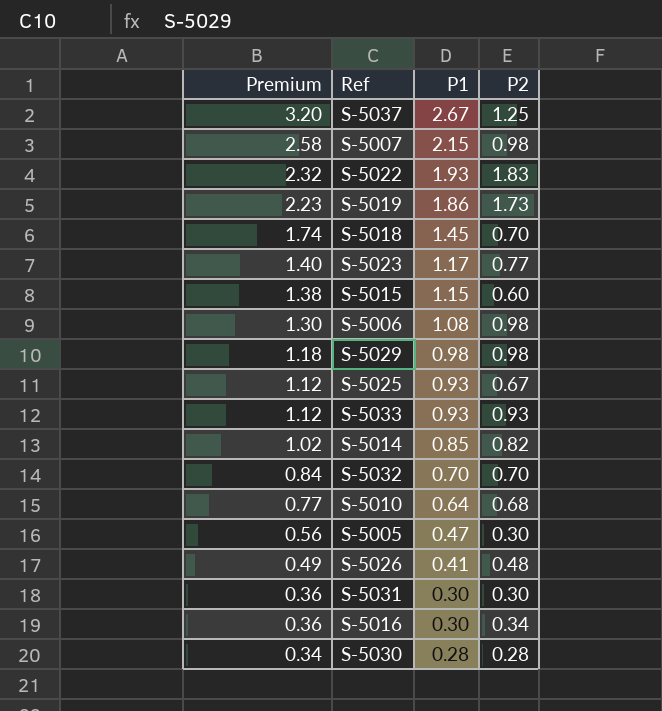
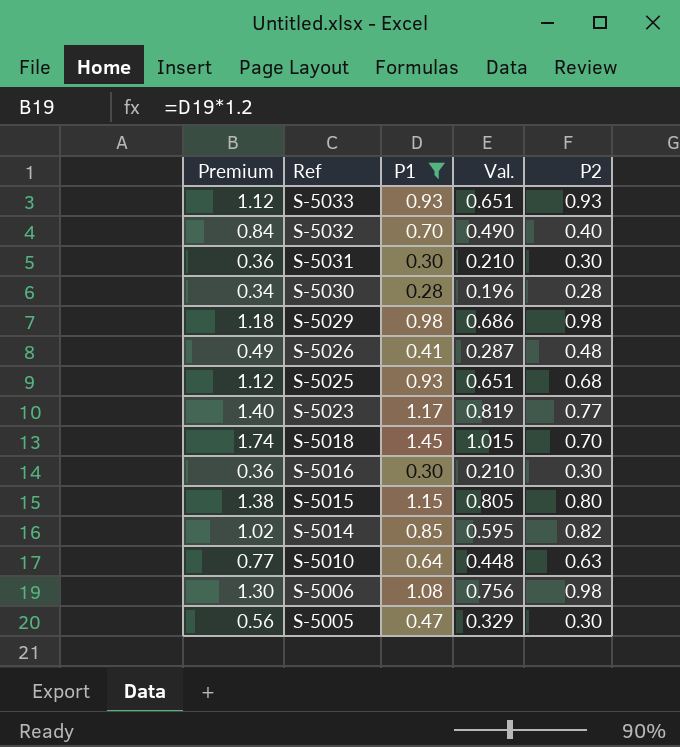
filter: none -> P1 <= 1.45
row order: Premium descending -> Ref descending
column Val. | formula: none -> [P1] * 0.7
S-5032 | P2: 0.70 -> 0.40
S-5025 | P2: 0.67 -> 0.68
S-5016 | P2: 0.34 -> 0.30
S-5015 | P2: 0.60 -> 0.80
S-5010 | P2: 0.68 -> 0.63

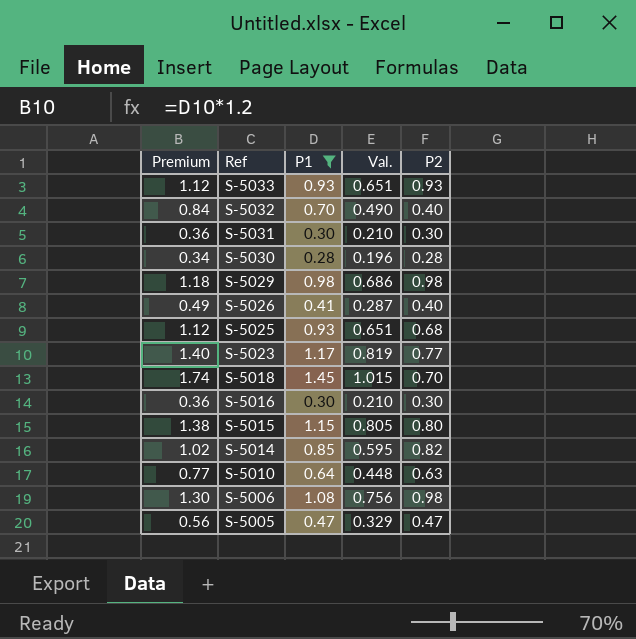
S-5026 | P2: 0.48 -> 0.40
S-5005 | P2: 0.30 -> 0.47

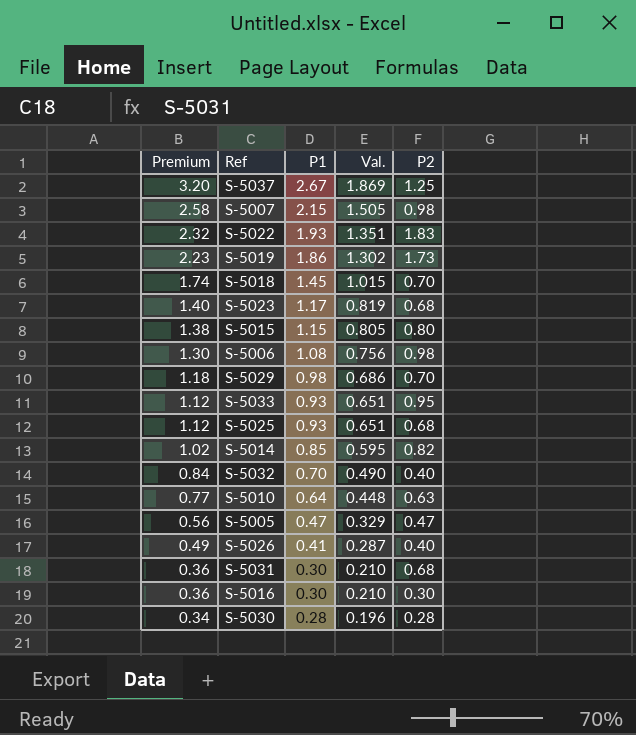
filter: P1 <= 1.45 -> none
row order: Ref descending -> Premium descending
S-5023 | P2: 0.77 -> 0.68
S-5029 | P2: 0.98 -> 0.70
S-5033 | P2: 0.93 -> 0.95
S-5031 | P2: 0.30 -> 0.68

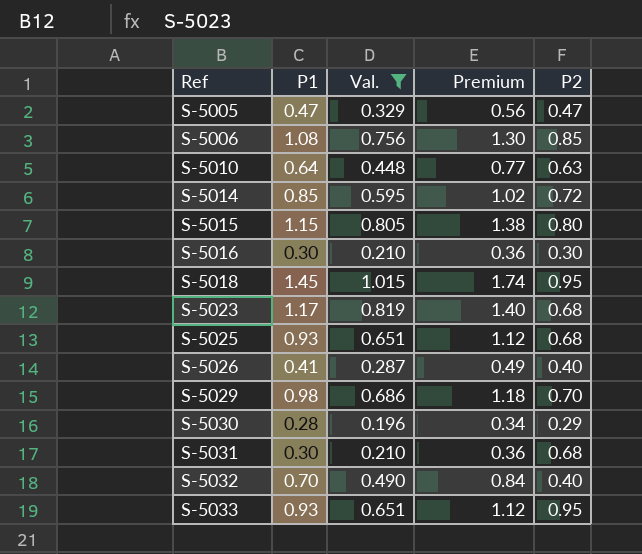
filter: none -> Val. <= 1.015
row order: Premium descending -> Ref ascending
column Premium | position: 1 -> 4
S-5006 | P2: 0.98 -> 0.85
S-5014 | P2: 0.82 -> 0.72
S-5018 | P2: 0.70 -> 0.95
S-5030 | P2: 0.28 -> 0.29

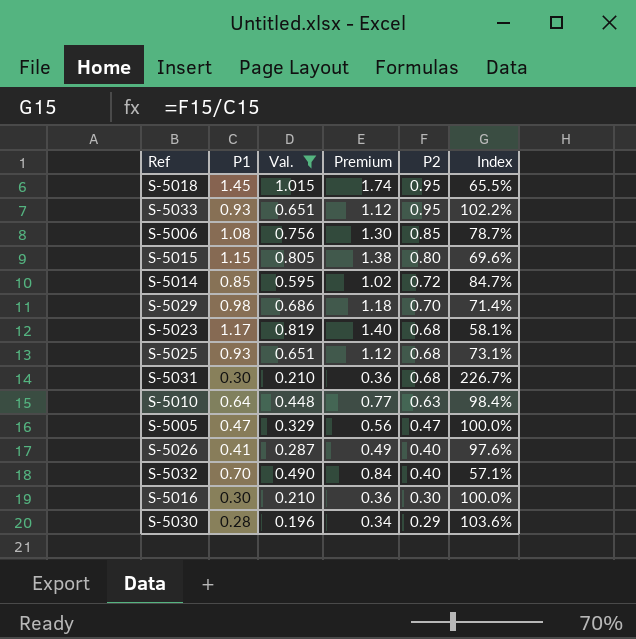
row order: Ref ascending -> P2 descending
column Index | formula: none -> [P2] / [P1]

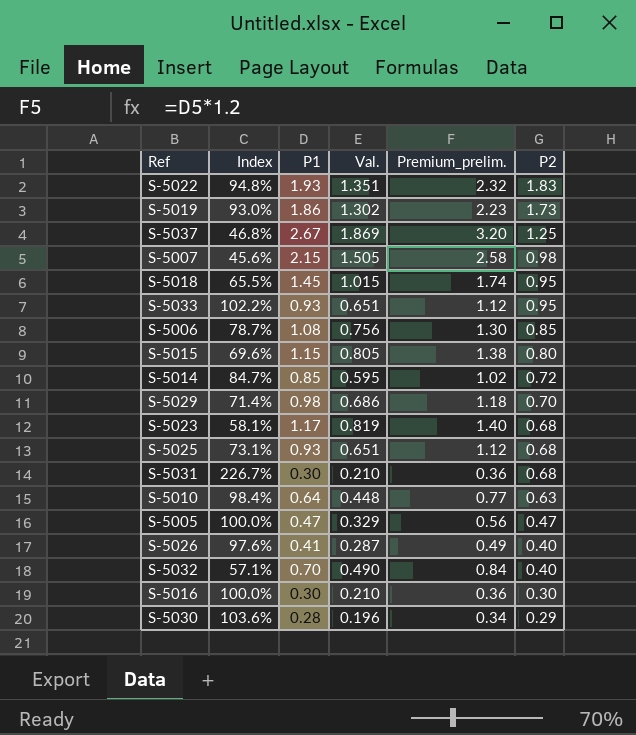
filter: Val. <= 1.015 -> none
column Index | position: 6 -> 2
column name: Premium -> Premium_prelim.

